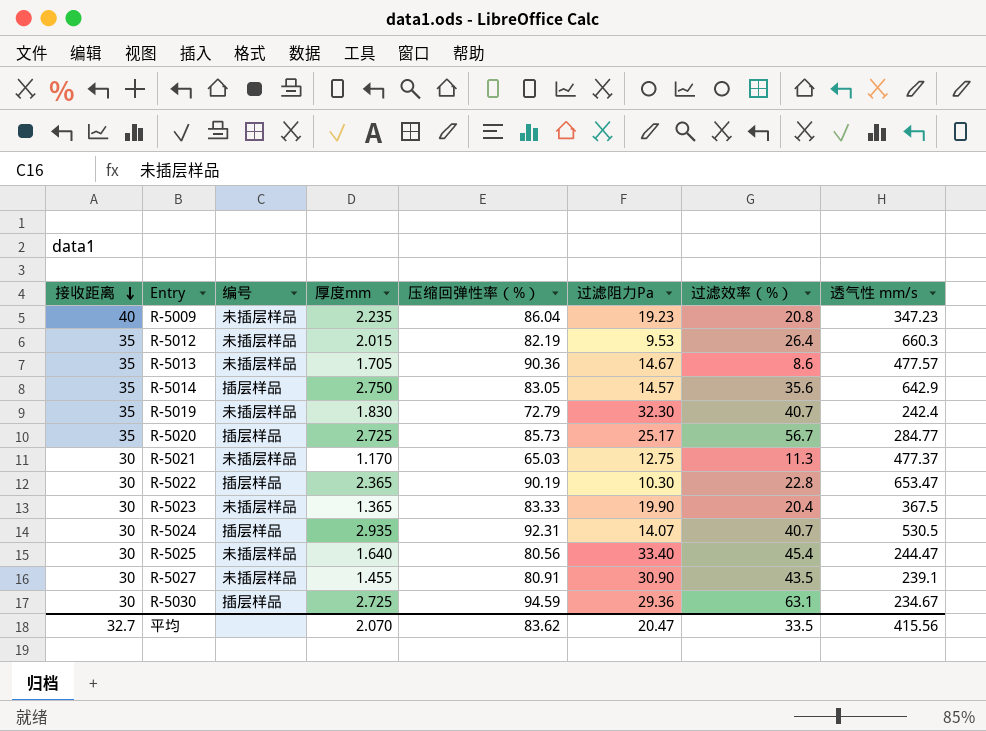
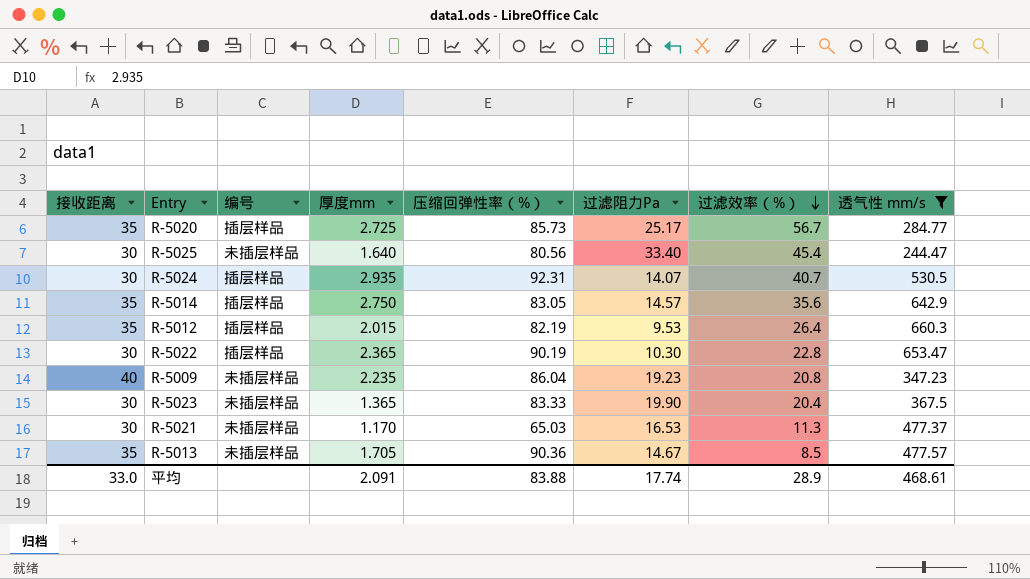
filter: none -> 透气性 mm/s >= 244.47
row order: 接收距离 descending -> 过滤效率（%） descending
R-5012 | 编号: 未插层样品 -> 插层样品
R-5021 | 过滤阻力Pa: 12.75 -> 16.53
R-5013 | 过滤效率（%）: 8.6 -> 8.5
平均 | 接收距离: 32.7 -> 33.0
平均 | 厚度mm: 2.070 -> 2.091
平均 | 压缩回弹性率（%）: 83.62 -> 83.88
平均 | 过滤阻力Pa: 20.47 -> 17.74
平均 | 过滤效率（%）: 33.5 -> 28.9
平均 | 透气性 mm/s: 415.56 -> 468.61

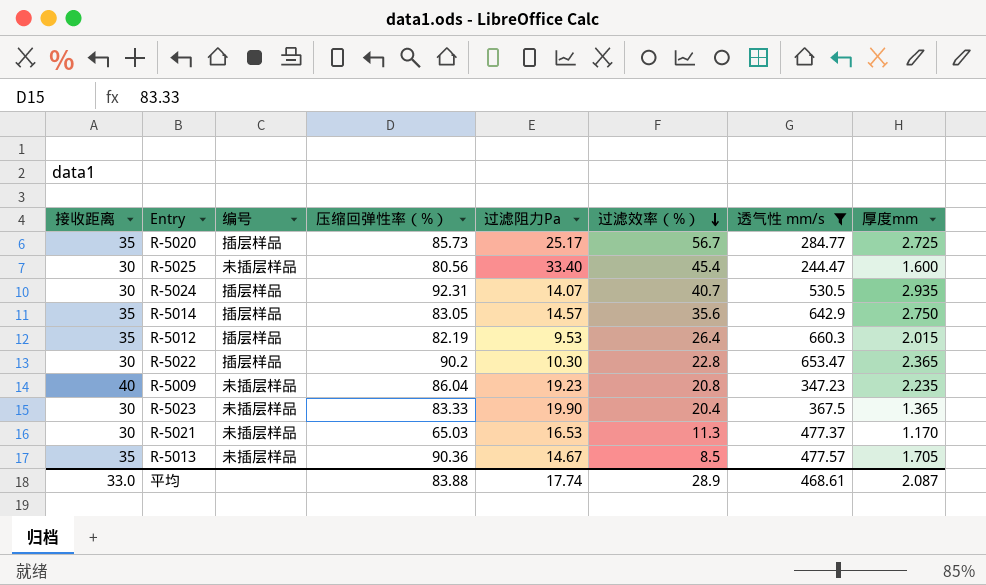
column 厚度mm | position: 4 -> 8
R-5025 | 厚度mm: 1.640 -> 1.600
R-5022 | 压缩回弹性率（%）: 90.19 -> 90.2
平均 | 厚度mm: 2.091 -> 2.087

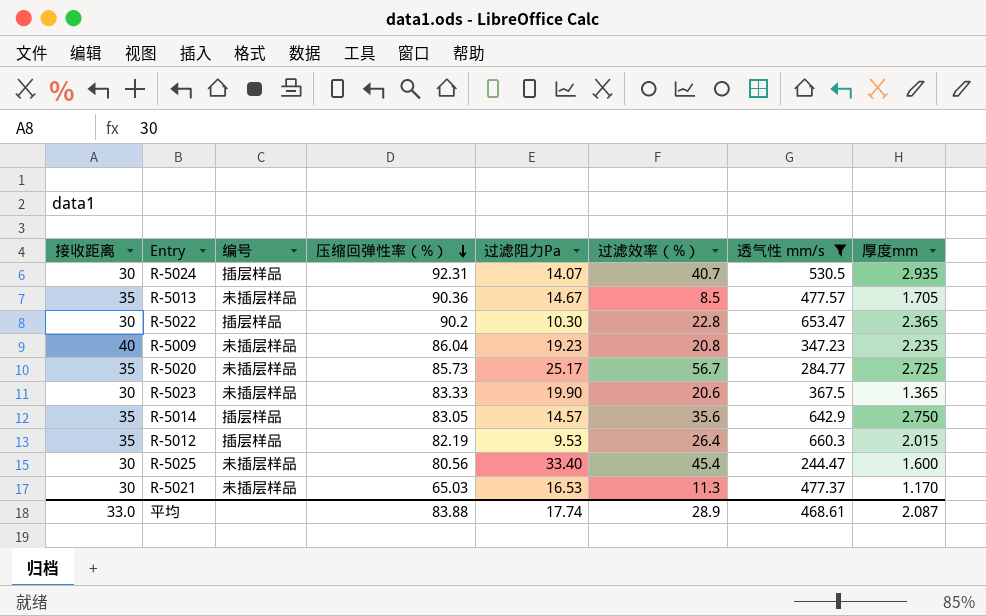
row order: 过滤效率（%） descending -> 压缩回弹性率（%） descending
R-5020 | 编号: 插层样品 -> 未插层样品
R-5023 | 过滤效率（%）: 20.4 -> 20.6

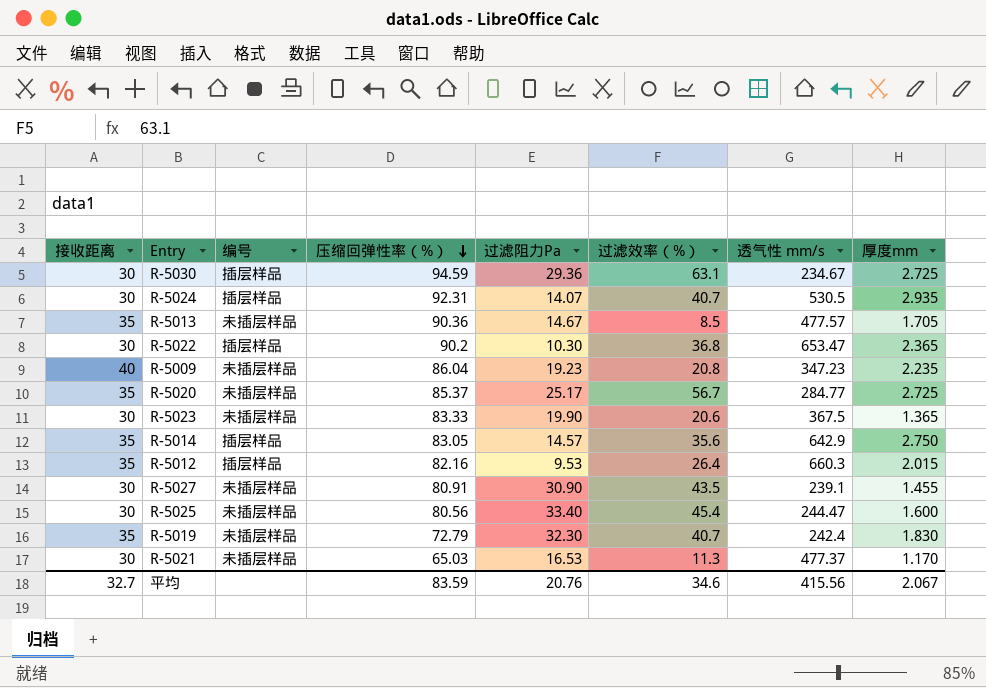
filter: 透气性 mm/s >= 244.47 -> none
R-5022 | 过滤效率（%）: 22.8 -> 36.8
R-5020 | 压缩回弹性率（%）: 85.73 -> 85.37
R-5012 | 压缩回弹性率（%）: 82.19 -> 82.16
平均 | 接收距离: 33.0 -> 32.7
平均 | 压缩回弹性率（%）: 83.88 -> 83.59
平均 | 过滤阻力Pa: 17.74 -> 20.76
平均 | 过滤效率（%）: 28.9 -> 34.6
平均 | 透气性 mm/s: 468.61 -> 415.56
平均 | 厚度mm: 2.087 -> 2.067

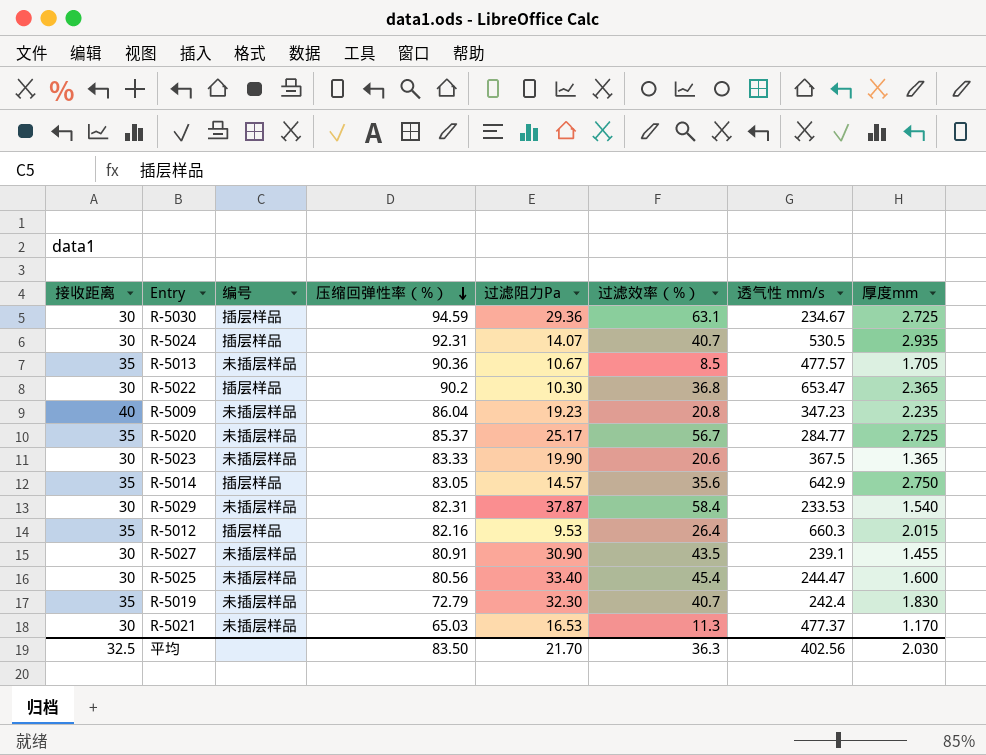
R-5013 | 过滤阻力Pa: 14.67 -> 10.67
row R-5029: none -> 30 | 未插层样品 | 82.31 | 37.87 | 58.4 | 233.53 | 1.540
平均 | 接收距离: 32.7 -> 32.5
平均 | 压缩回弹性率（%）: 83.59 -> 83.50
平均 | 过滤阻力Pa: 20.76 -> 21.70
平均 | 过滤效率（%）: 34.6 -> 36.3
平均 | 透气性 mm/s: 415.56 -> 402.56
平均 | 厚度mm: 2.067 -> 2.030

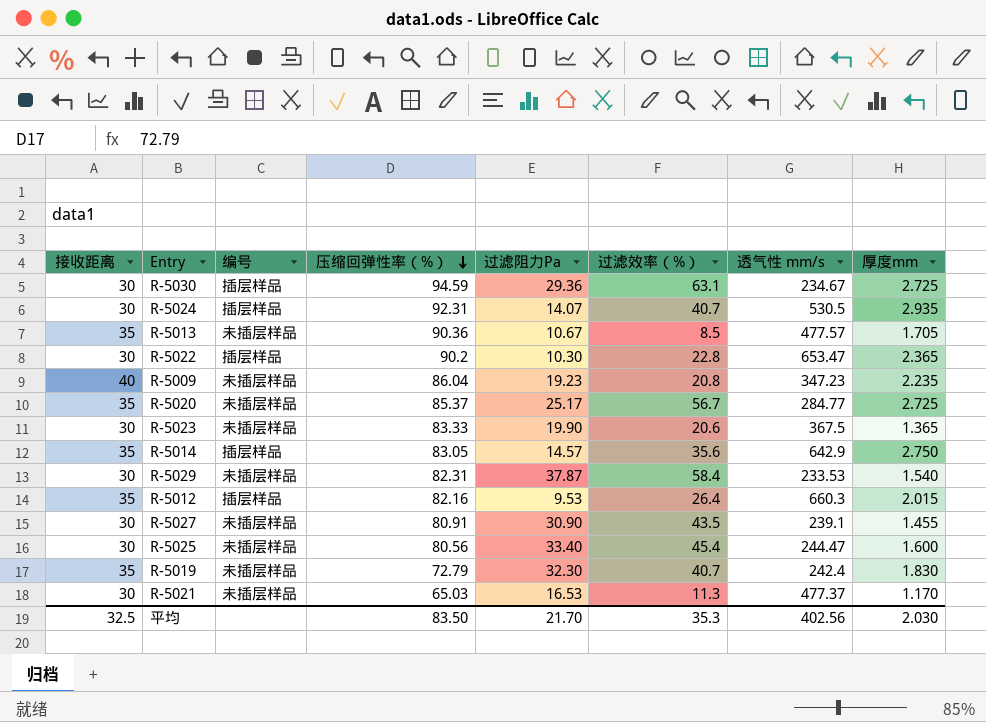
R-5022 | 过滤效率（%）: 36.8 -> 22.8
平均 | 过滤效率（%）: 36.3 -> 35.3

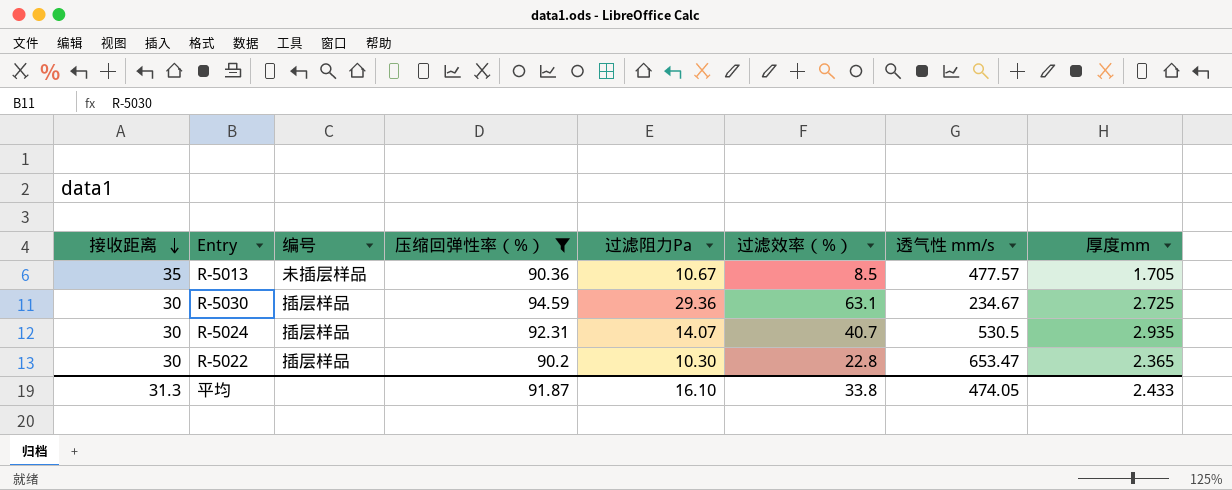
filter: none -> 压缩回弹性率（%） >= 90.2
row order: 压缩回弹性率（%） descending -> 接收距离 descending
平均 | 接收距离: 32.5 -> 31.3
平均 | 压缩回弹性率（%）: 83.50 -> 91.87
平均 | 过滤阻力Pa: 21.70 -> 16.10
平均 | 过滤效率（%）: 35.3 -> 33.8
平均 | 透气性 mm/s: 402.56 -> 474.05
平均 | 厚度mm: 2.030 -> 2.433

